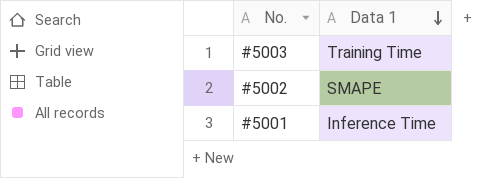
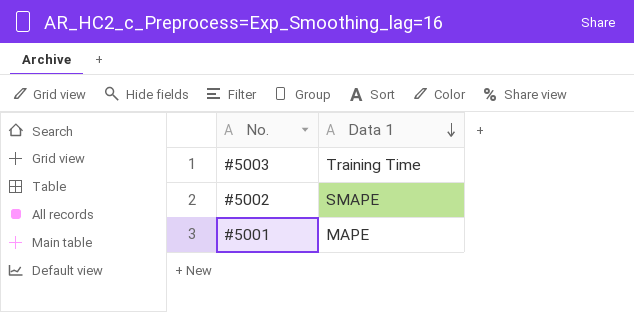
#5001 | Data 1: Inference Time -> MAPE

